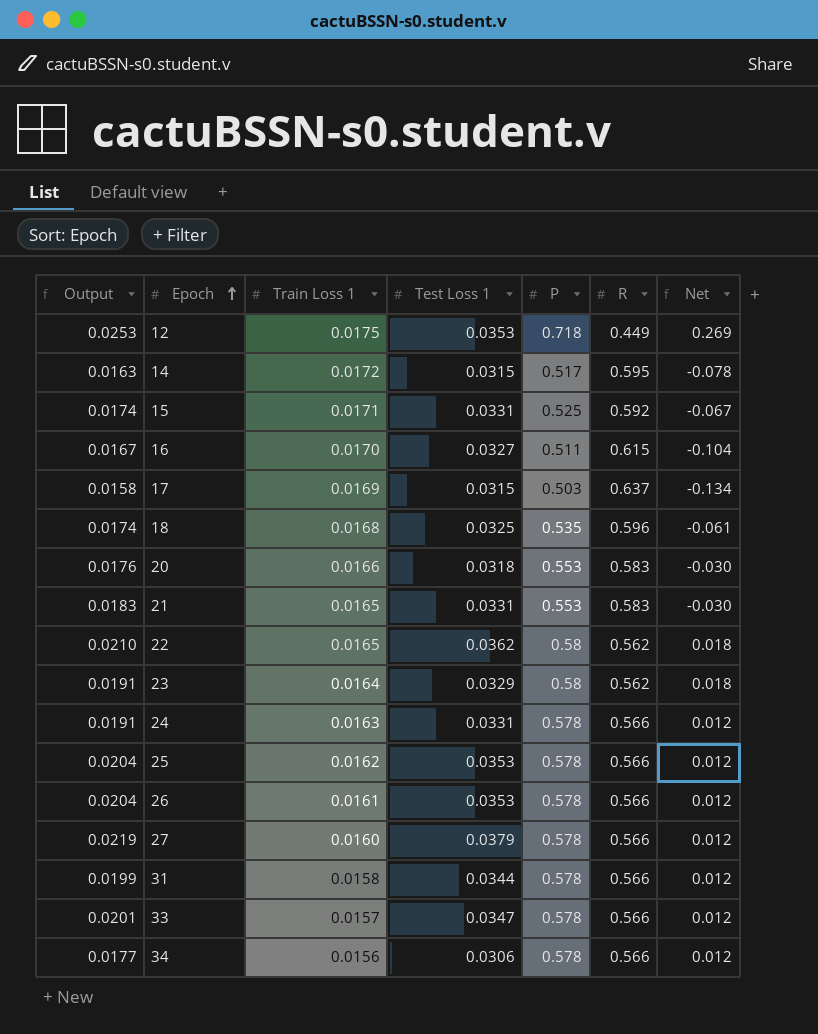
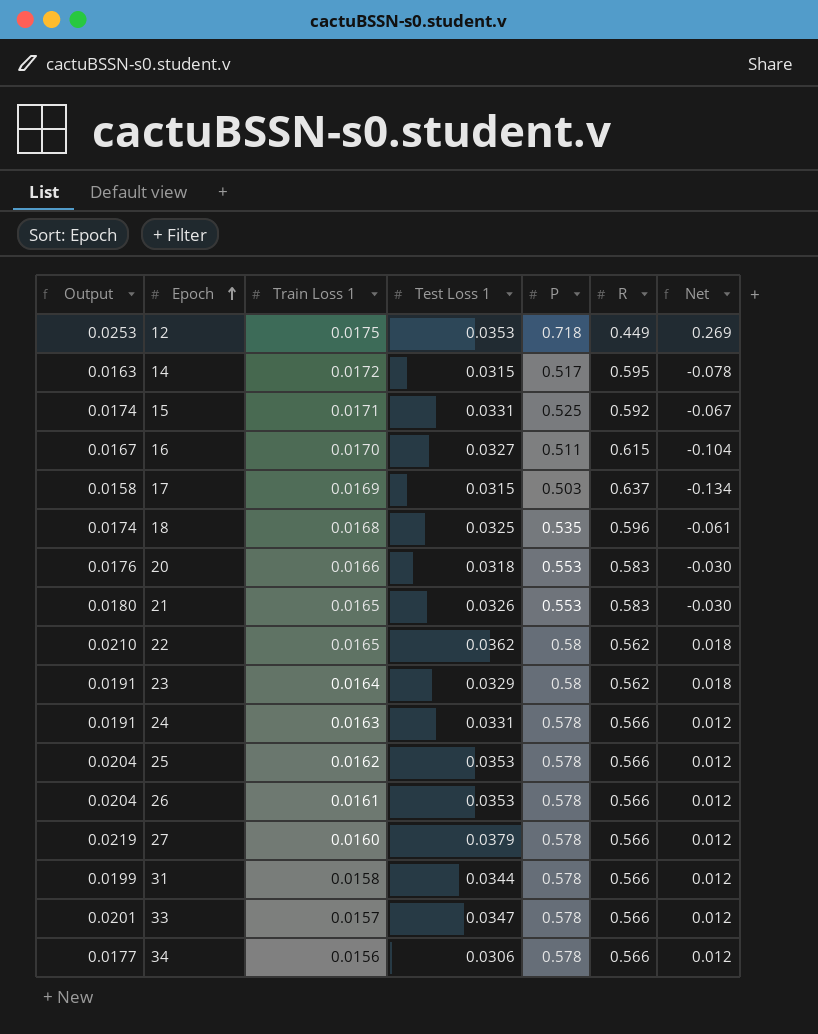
21 | Output: 0.0183 -> 0.0180
21 | Test Loss 1: 0.0331 -> 0.0326

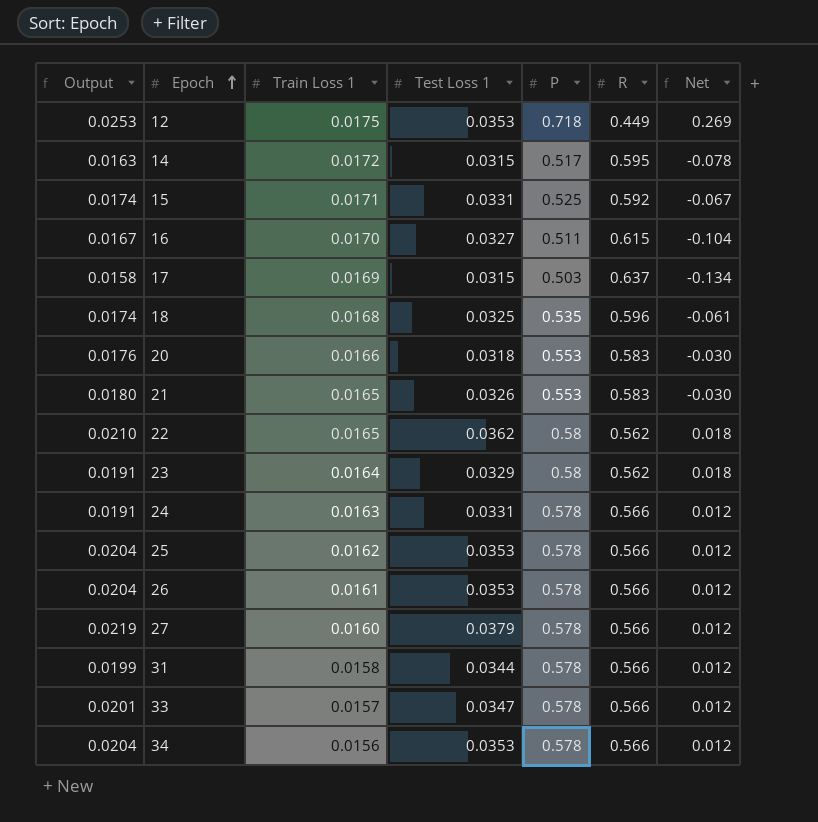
34 | Output: 0.0177 -> 0.0204
34 | Test Loss 1: 0.0306 -> 0.0353

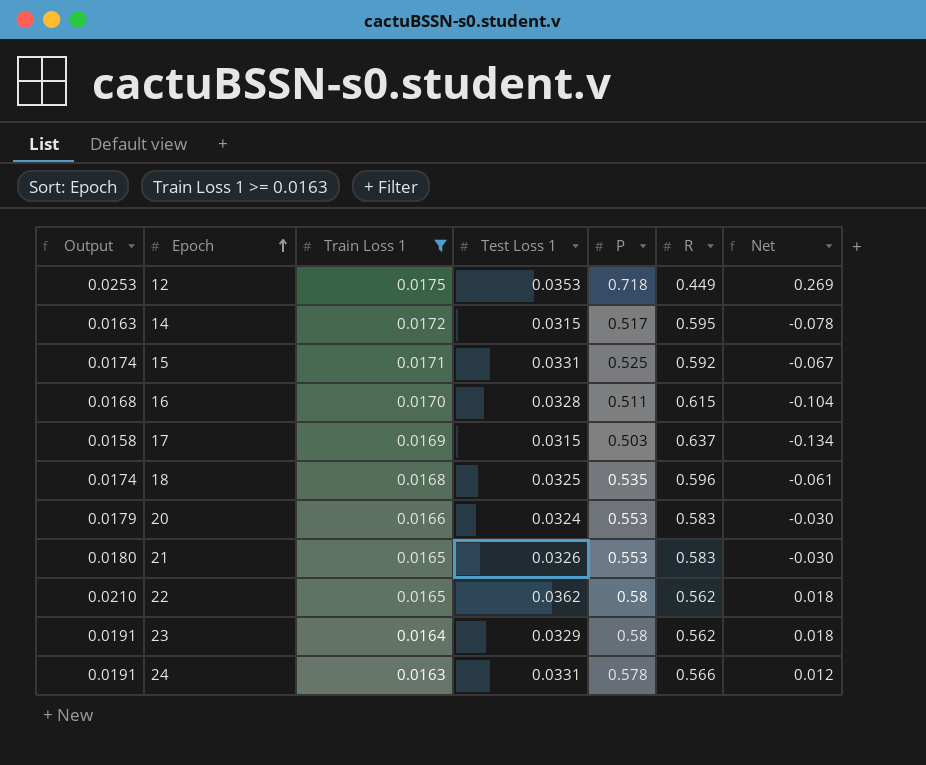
filter: none -> Train Loss 1 >= 0.0163
16 | Output: 0.0167 -> 0.0168
16 | Test Loss 1: 0.0327 -> 0.0328
20 | Output: 0.0176 -> 0.0179
20 | Test Loss 1: 0.0318 -> 0.0324

